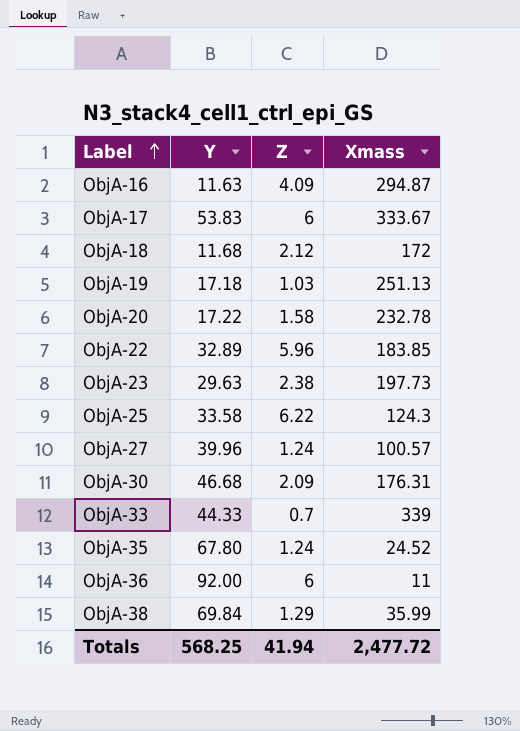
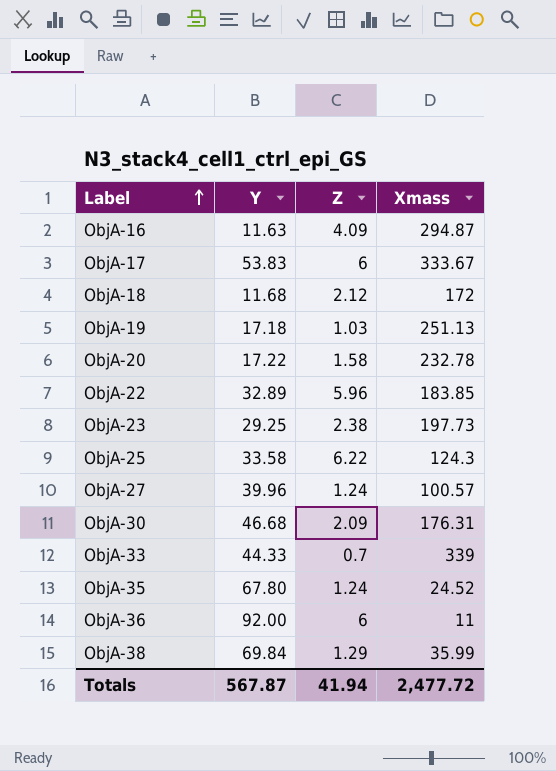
ObjA-23 | Y: 29.63 -> 29.25
Totals | Y: 568.25 -> 567.87

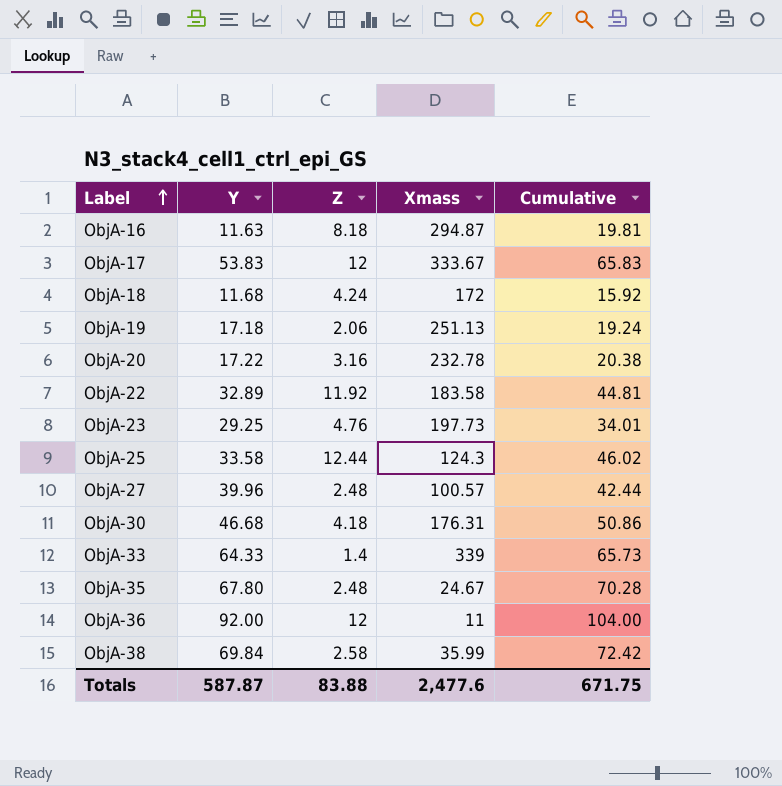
column Cumulative | formula: none -> [Y] + [Z]
ObjA-16 | Z: 4.09 -> 8.18
ObjA-17 | Z: 6 -> 12
ObjA-18 | Z: 2.12 -> 4.24
ObjA-19 | Z: 1.03 -> 2.06
ObjA-20 | Z: 1.58 -> 3.16
ObjA-22 | Z: 5.96 -> 11.92
ObjA-22 | Xmass: 183.85 -> 183.58
ObjA-23 | Z: 2.38 -> 4.76
ObjA-25 | Z: 6.22 -> 12.44
ObjA-27 | Z: 1.24 -> 2.48
ObjA-30 | Z: 2.09 -> 4.18
ObjA-33 | Y: 44.33 -> 64.33
ObjA-33 | Z: 0.7 -> 1.4
ObjA-35 | Z: 1.24 -> 2.48
ObjA-35 | Xmass: 24.52 -> 24.67
ObjA-36 | Z: 6 -> 12
ObjA-38 | Z: 1.29 -> 2.58
Totals | Y: 567.87 -> 587.87
Totals | Z: 41.94 -> 83.88
Totals | Xmass: 2,477.72 -> 2,477.6

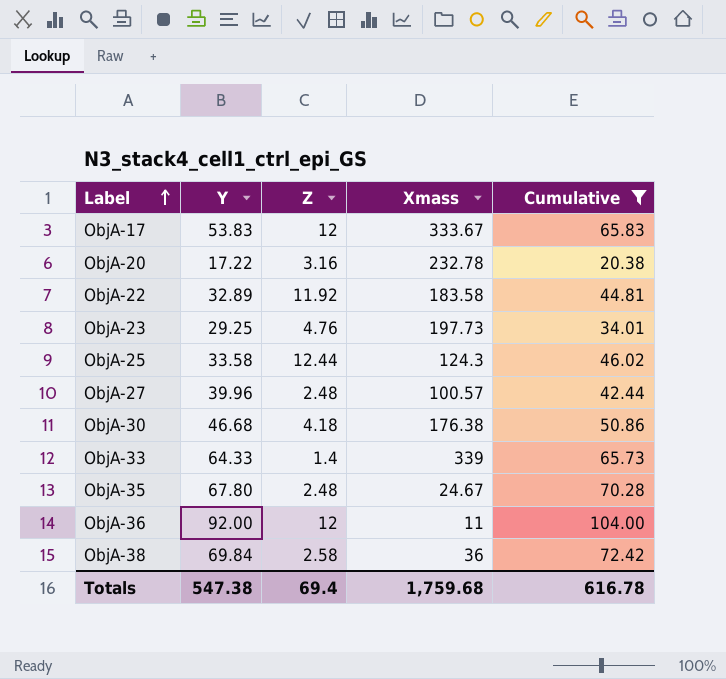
filter: none -> Cumulative >= 20.38
ObjA-30 | Xmass: 176.31 -> 176.38
ObjA-38 | Xmass: 35.99 -> 36
Totals | Y: 587.87 -> 547.38
Totals | Z: 83.88 -> 69.4
Totals | Xmass: 2,477.6 -> 1,759.68
Totals | Cumulative: 671.75 -> 616.78

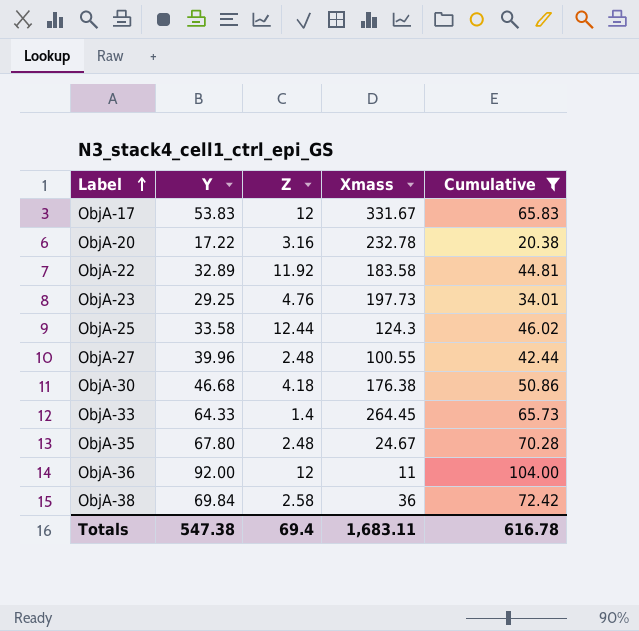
ObjA-17 | Xmass: 333.67 -> 331.67
ObjA-27 | Xmass: 100.57 -> 100.55
ObjA-33 | Xmass: 339 -> 264.45
Totals | Xmass: 1,759.68 -> 1,683.11

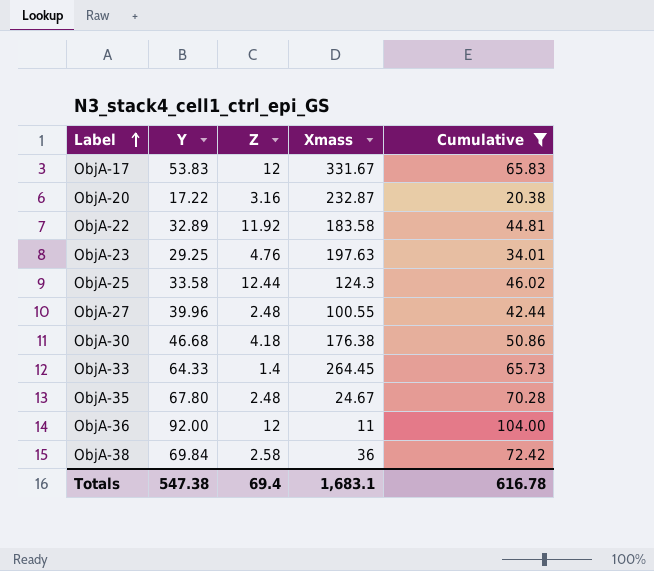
ObjA-20 | Xmass: 232.78 -> 232.87
ObjA-23 | Xmass: 197.73 -> 197.63
Totals | Xmass: 1,683.11 -> 1,683.1

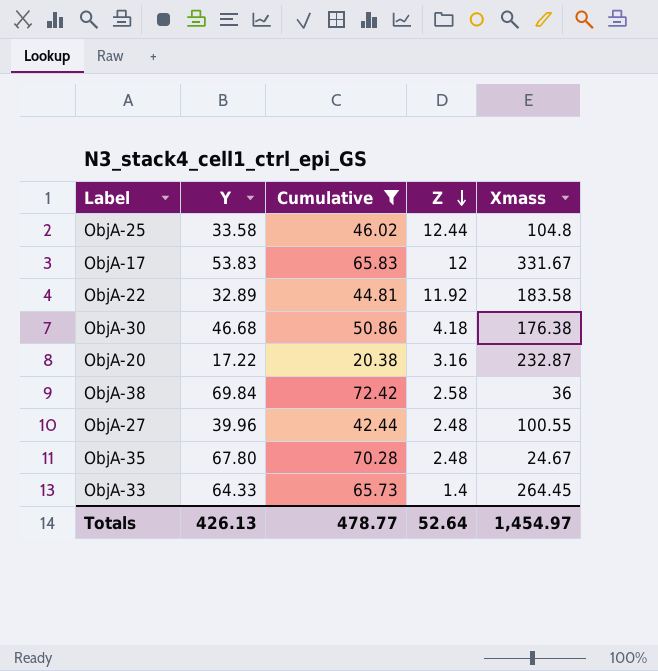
row order: Label ascending -> Z descending
column Cumulative | position: 5 -> 3
row ObjA-23: 29.25 | 4.76 | 197.63 | 34.01 -> none
row ObjA-36: 92.00 | 12 | 11 | 104.00 -> none
ObjA-25 | Xmass: 124.3 -> 104.8
Totals | Y: 547.38 -> 426.13
Totals | Cumulative: 616.78 -> 478.77
Totals | Z: 69.4 -> 52.64
Totals | Xmass: 1,683.1 -> 1,454.97

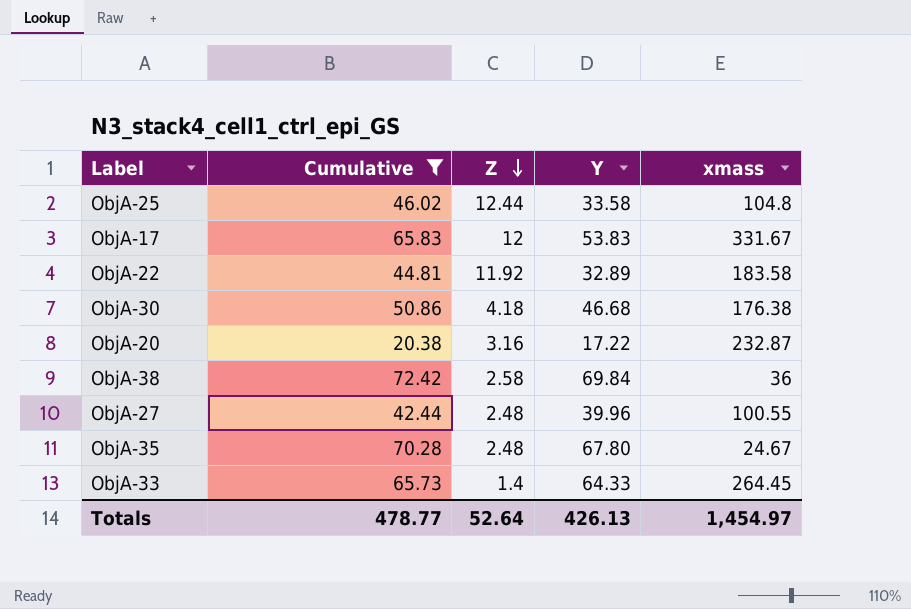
column Y | position: 2 -> 4
column name: Xmass -> xmass

